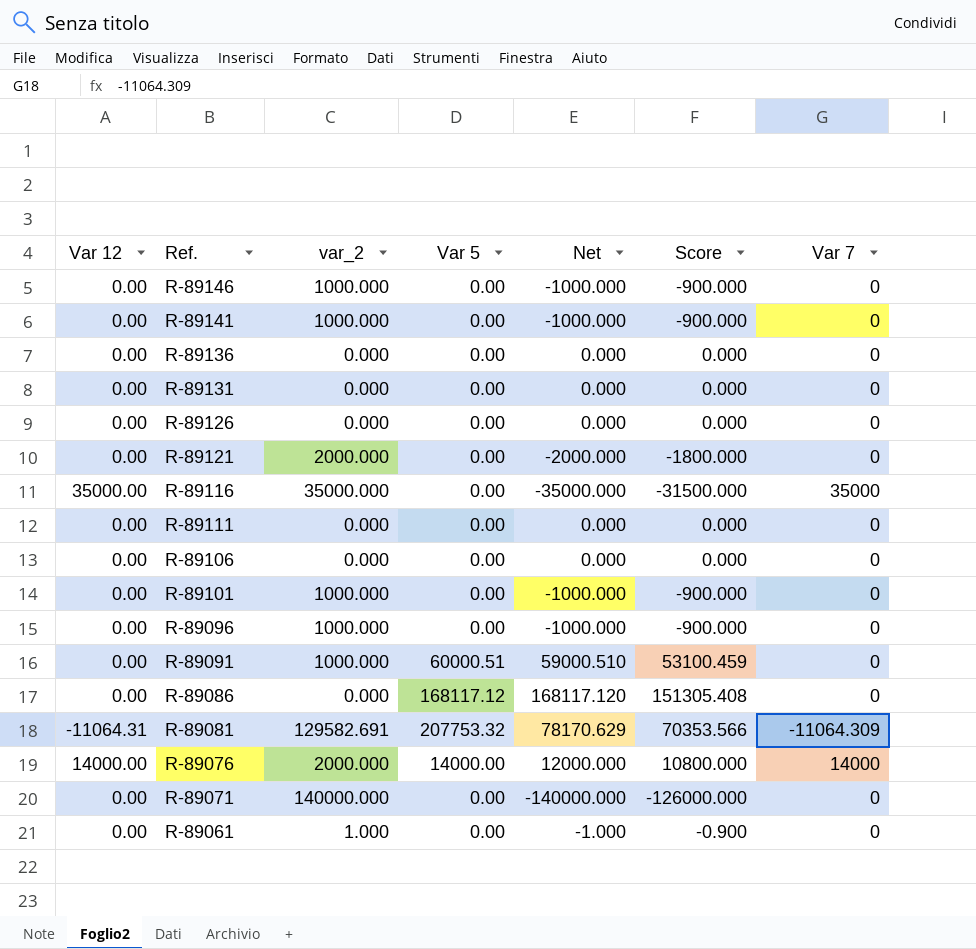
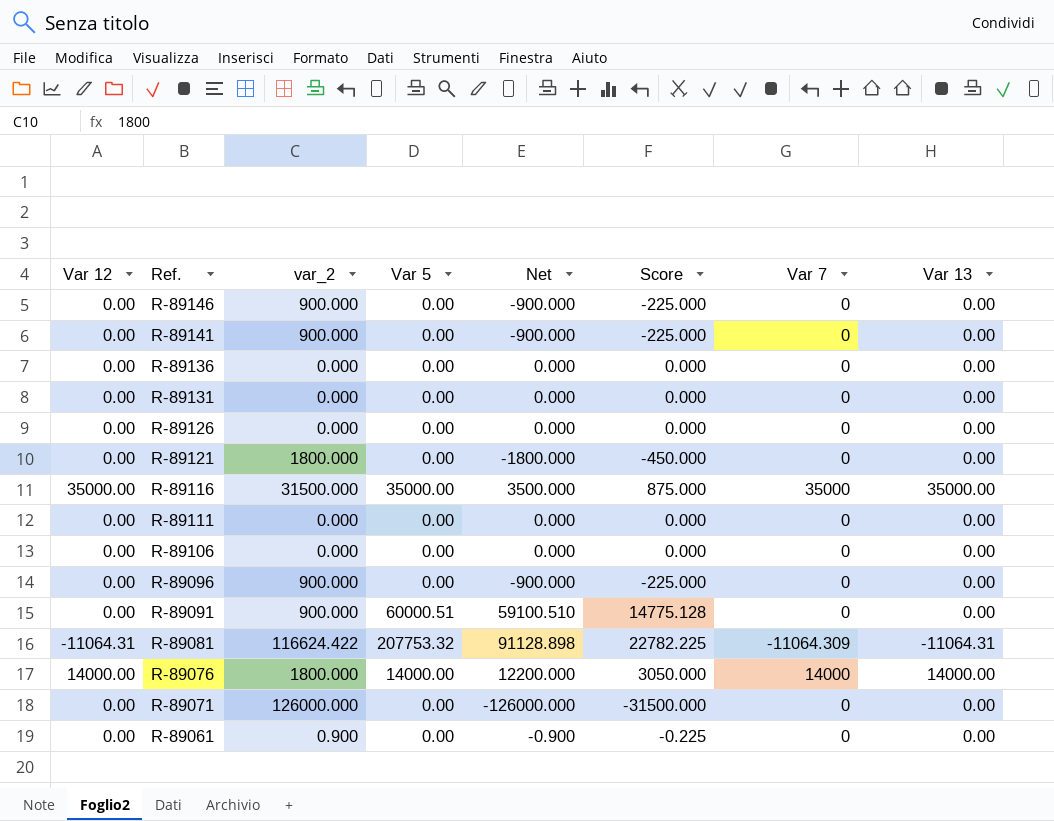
column Score | formula: [Net] * 0.9 -> [Net] * 0.25
column Var 13 | position: none -> 8
row R-89101: 0.00 | 1000.000 | 0.00 | -1000.000 | -900.000 | 0 -> none
row R-89086: 0.00 | 0.000 | 168117.12 | 168117.120 | 151305.408 | 0 -> none
R-89146 | var_2: 1000.000 -> 900.000
R-89146 | Net: -1000.000 -> -900.000
R-89141 | var_2: 1000.000 -> 900.000
R-89141 | Net: -1000.000 -> -900.000
R-89121 | var_2: 2000.000 -> 1800.000
R-89121 | Net: -2000.000 -> -1800.000
R-89116 | var_2: 35000.000 -> 31500.000
R-89116 | Var 5: 0.00 -> 35000.00
R-89116 | Net: -35000.000 -> 3500.000
R-89096 | var_2: 1000.000 -> 900.000
R-89096 | Net: -1000.000 -> -900.000
R-89091 | var_2: 1000.000 -> 900.000
R-89091 | Net: 59000.510 -> 59100.510
R-89081 | var_2: 129582.691 -> 116624.422
R-89081 | Net: 78170.629 -> 91128.898
R-89076 | var_2: 2000.000 -> 1800.000
R-89076 | Net: 12000.000 -> 12200.000
R-89071 | var_2: 140000.000 -> 126000.000
R-89071 | Net: -140000.000 -> -126000.000
R-89061 | var_2: 1.000 -> 0.900
R-89061 | Net: -1.000 -> -0.900

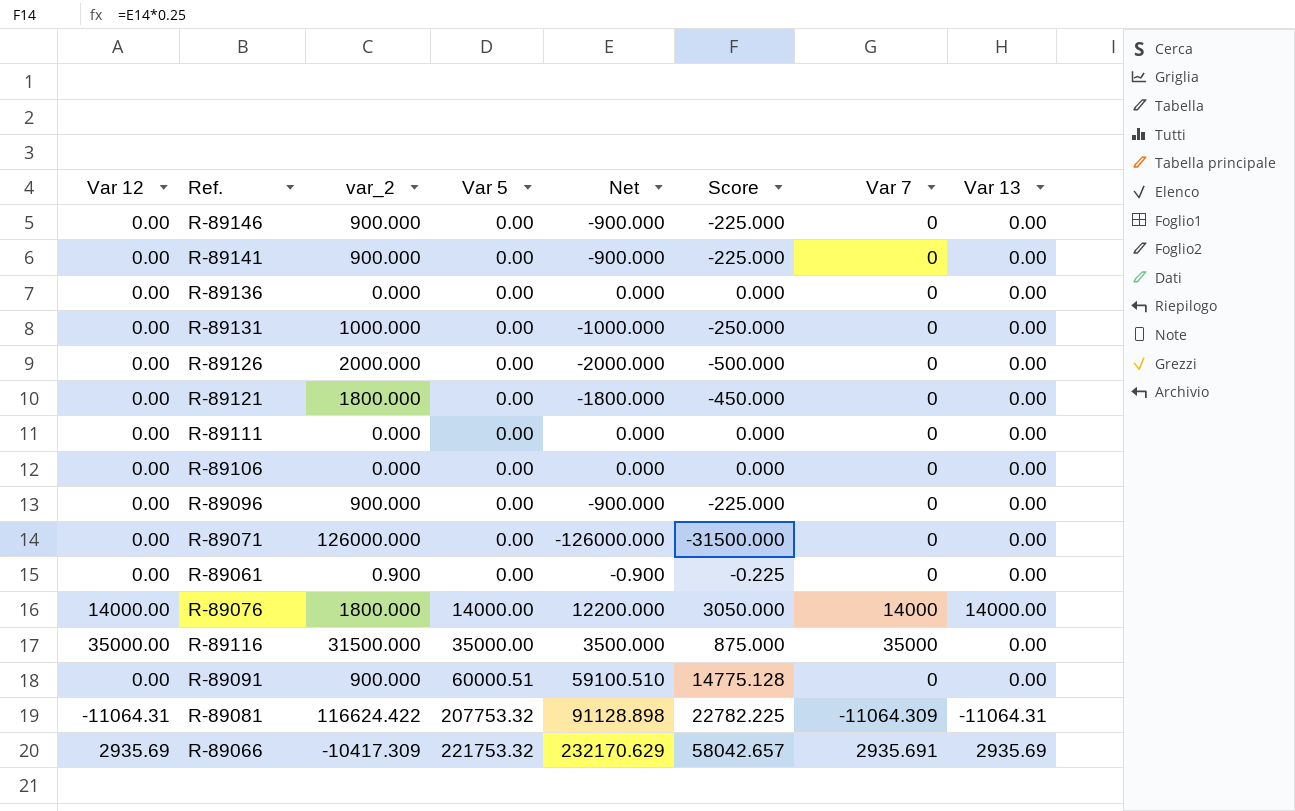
row order: Ref. descending -> Var 5 ascending
R-89131 | var_2: 0.000 -> 1000.000
R-89131 | Net: 0.000 -> -1000.000
R-89131 | Score: 0.000 -> -250.000
R-89126 | var_2: 0.000 -> 2000.000
R-89126 | Net: 0.000 -> -2000.000
R-89126 | Score: 0.000 -> -500.000
R-89116 | Var 13: 35000.00 -> 0.00
row R-89066: none -> 2935.69 | -10417.309 | 221753.32 | 232170.629 | 58042.657 | 2935.691 | 2935.69

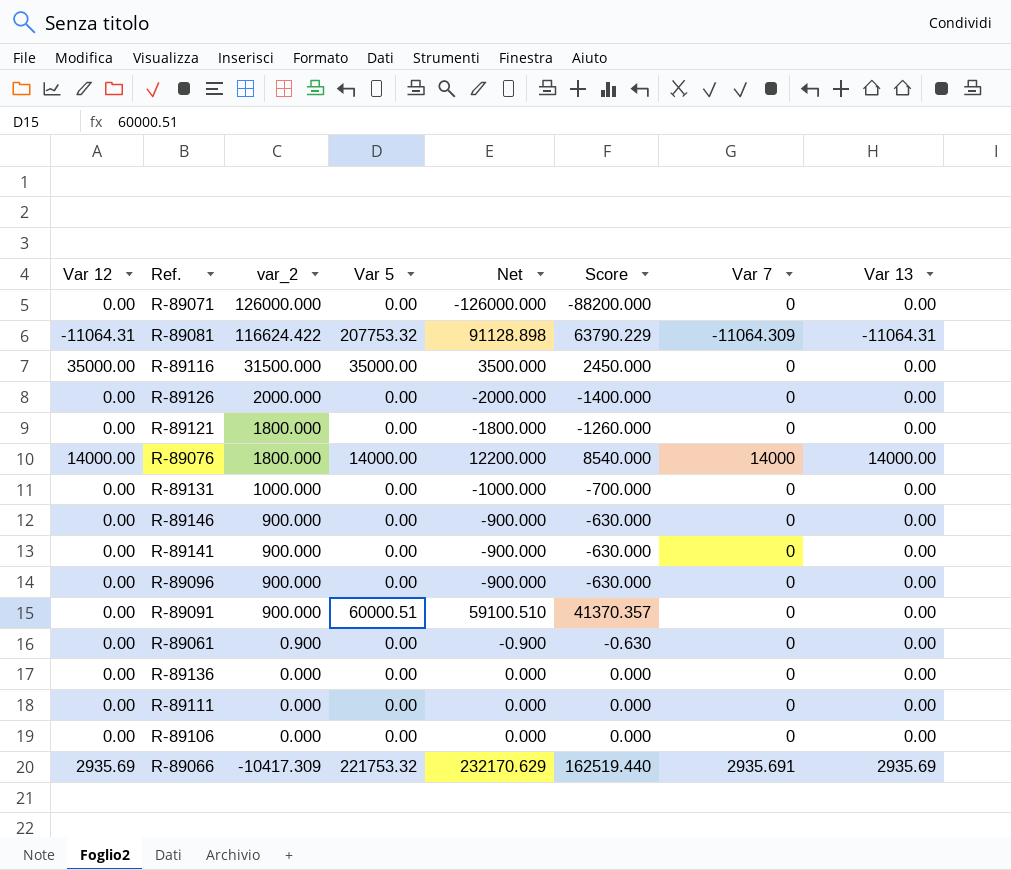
row order: Var 5 ascending -> var_2 descending
column Score | formula: [Net] * 0.25 -> [Net] * 0.7
R-89116 | Var 7: 35000 -> 0

